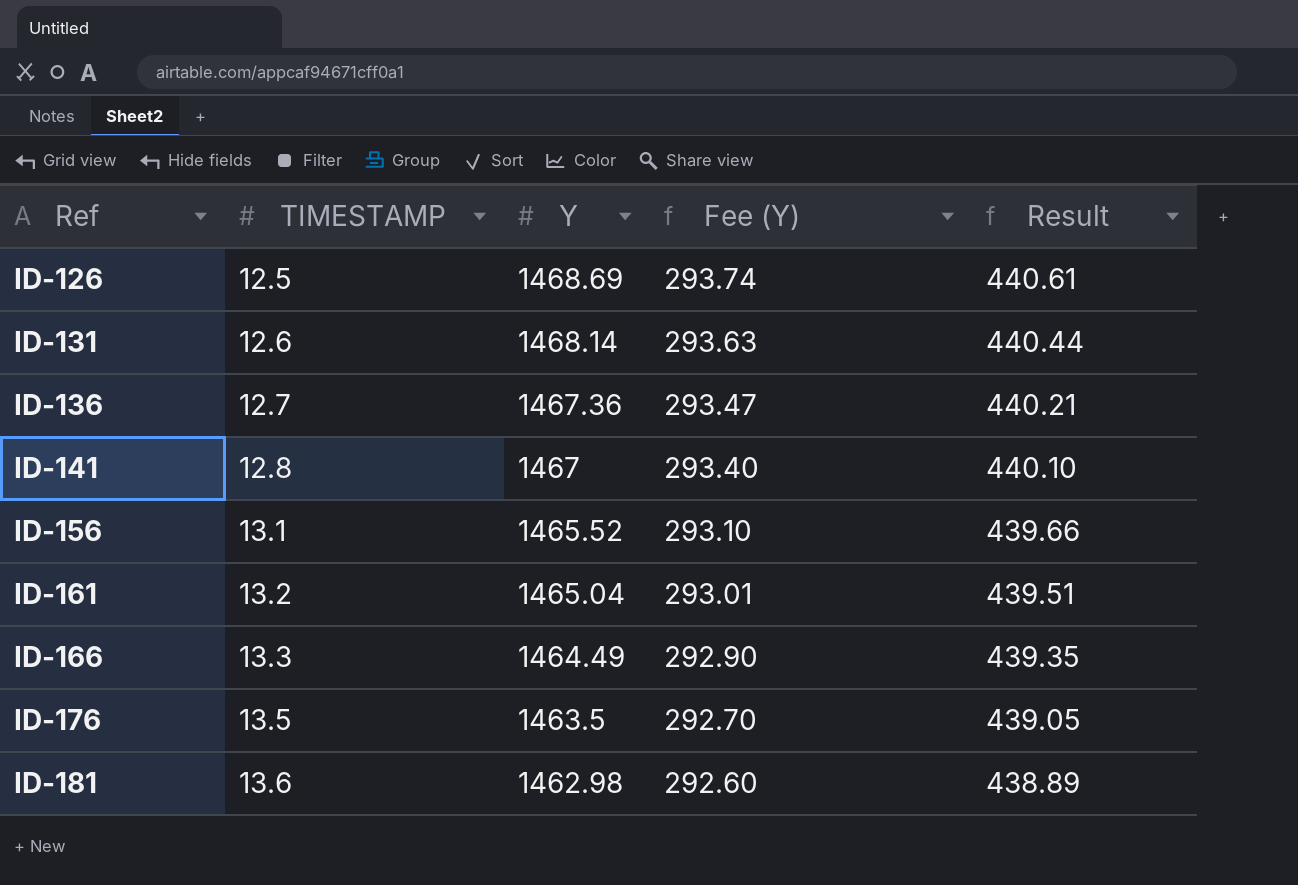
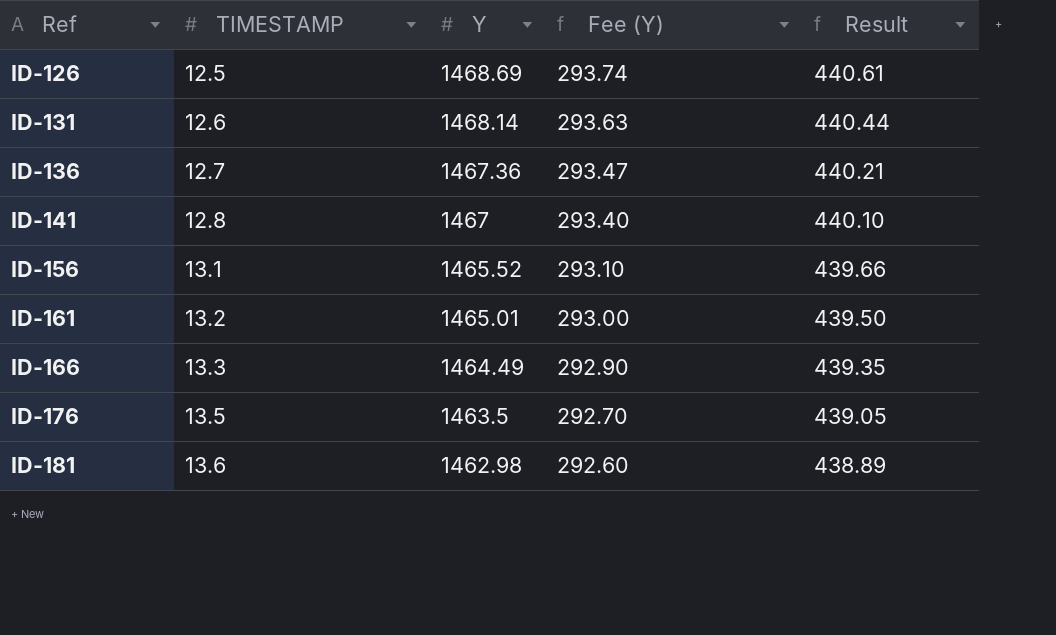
ID-161 | Y: 1465.04 -> 1465.01
ID-161 | Fee (Y): 293.01 -> 293.00
ID-161 | Result: 439.51 -> 439.50

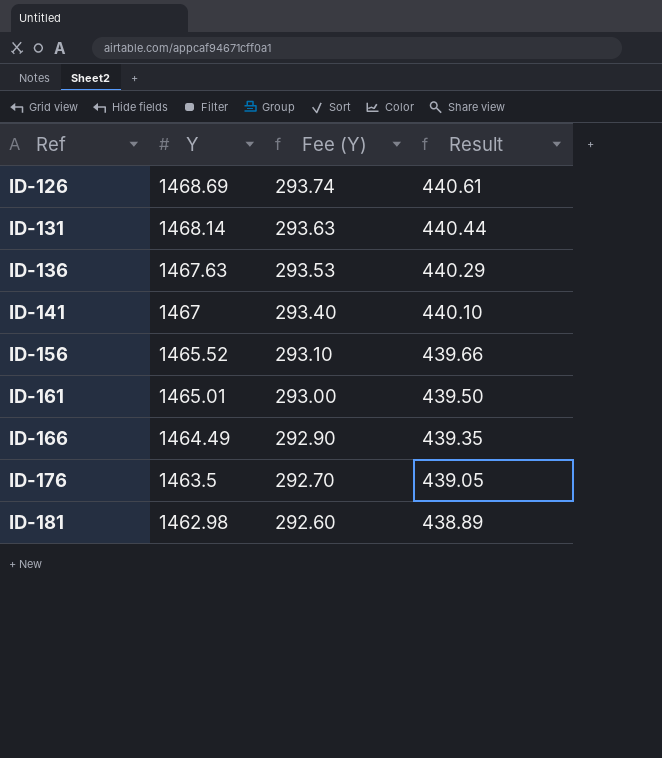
column TIMESTAMP | position: 2 -> none
ID-136 | Y: 1467.36 -> 1467.63
ID-136 | Fee (Y): 293.47 -> 293.53
ID-136 | Result: 440.21 -> 440.29

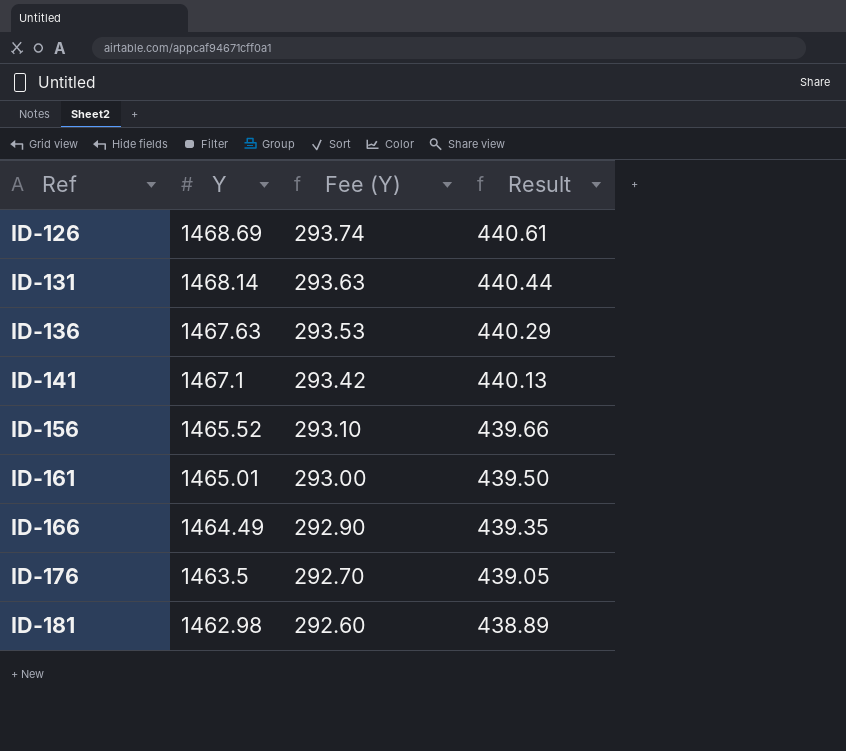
ID-141 | Y: 1467 -> 1467.1
ID-141 | Fee (Y): 293.40 -> 293.42
ID-141 | Result: 440.10 -> 440.13

